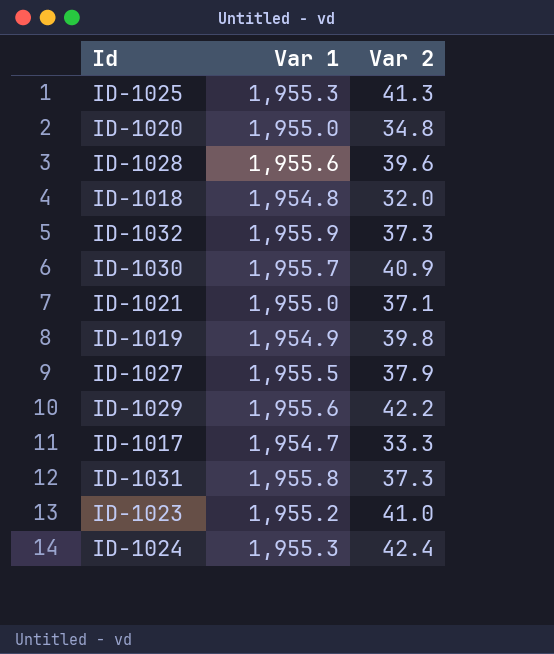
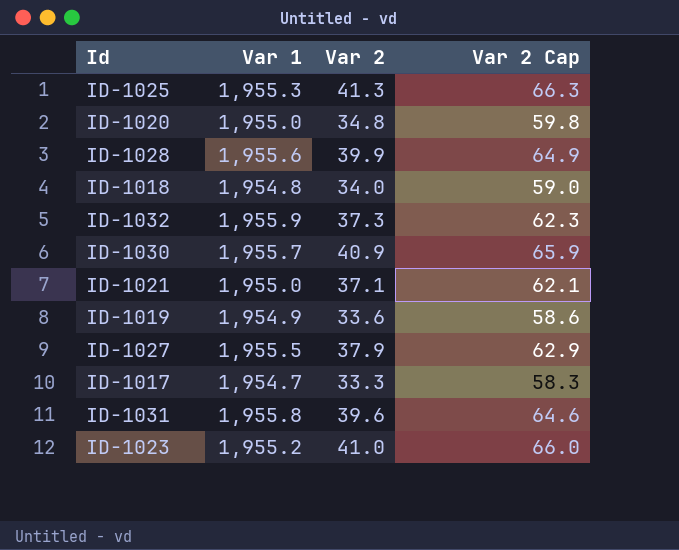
column Var 2 Cap | formula: none -> [Var 2] + 25
row ID-1029: 1,955.6 | 42.2 -> none
row ID-1024: 1,955.3 | 42.4 -> none
ID-1028 | Var 2: 39.6 -> 39.9
ID-1018 | Var 2: 32.0 -> 34.0
ID-1019 | Var 2: 39.8 -> 33.6
ID-1031 | Var 2: 37.3 -> 39.6

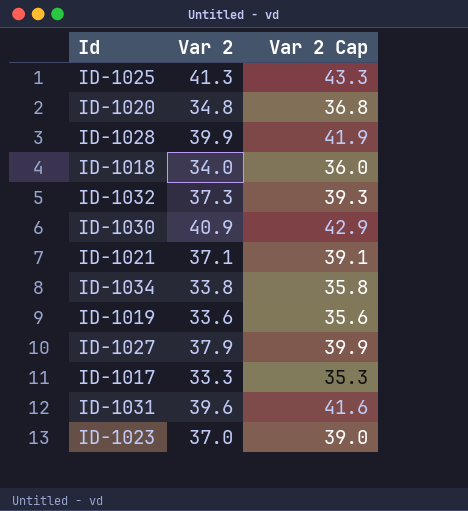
column Var 1 | position: 2 -> none
column Var 2 Cap | formula: [Var 2] + 25 -> [Var 2] + 2
row ID-1034: none -> 33.8 | 35.8
ID-1023 | Var 2: 41.0 -> 37.0

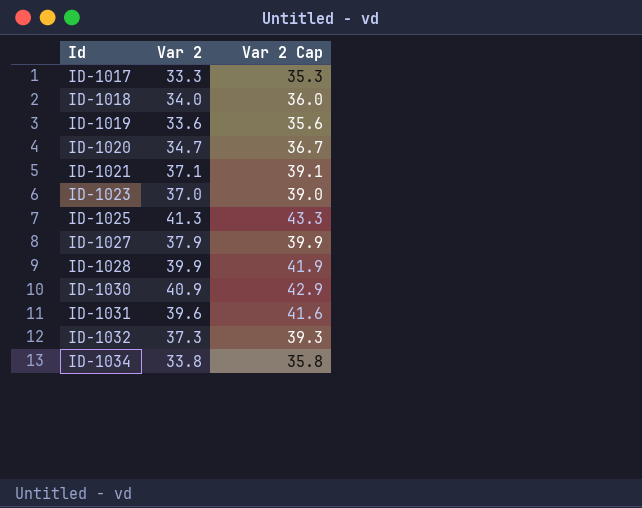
row order: none -> Id ascending
ID-1020 | Var 2: 34.8 -> 34.7
ID-1020 | Var 2 Cap: 36.8 -> 36.7

